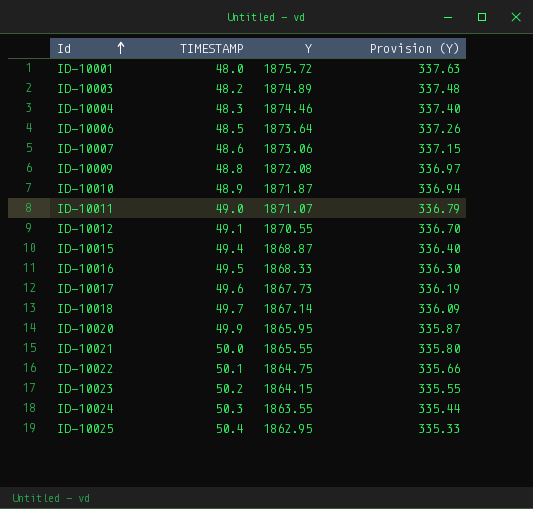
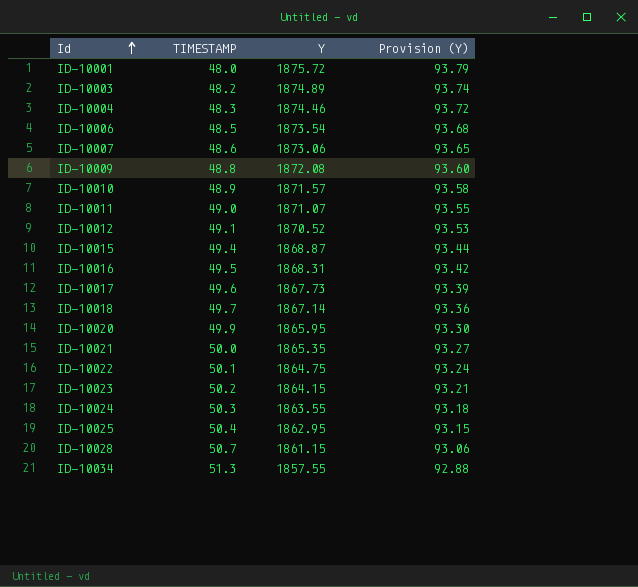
column Provision (Y) | formula: [Y] * 0.18 -> [Y] * 0.05
ID-10006 | Y: 1873.64 -> 1873.54
ID-10010 | Y: 1871.87 -> 1871.57
ID-10012 | Y: 1870.55 -> 1870.52
ID-10016 | Y: 1868.33 -> 1868.31
ID-10021 | Y: 1865.55 -> 1865.35
row ID-10028: none -> 50.7 | 1861.15 | 93.06
row ID-10034: none -> 51.3 | 1857.55 | 92.88

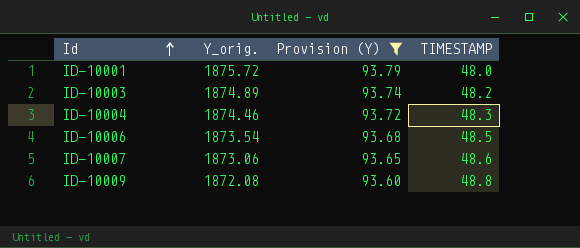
filter: none -> Provision (Y) >= 93.60
column name: Y -> Y_orig.
column TIMESTAMP | position: 2 -> 4

